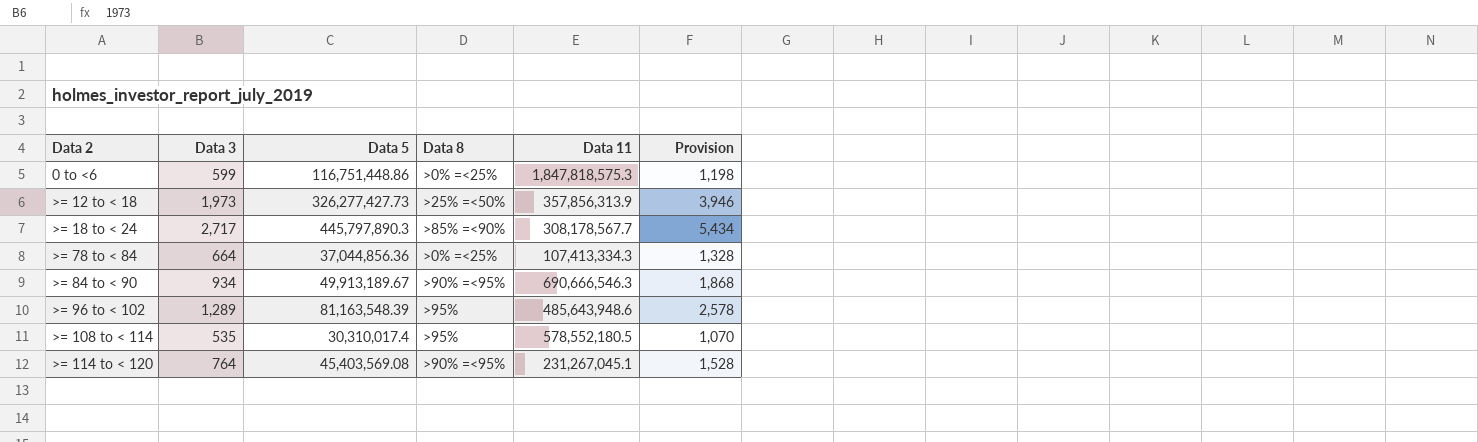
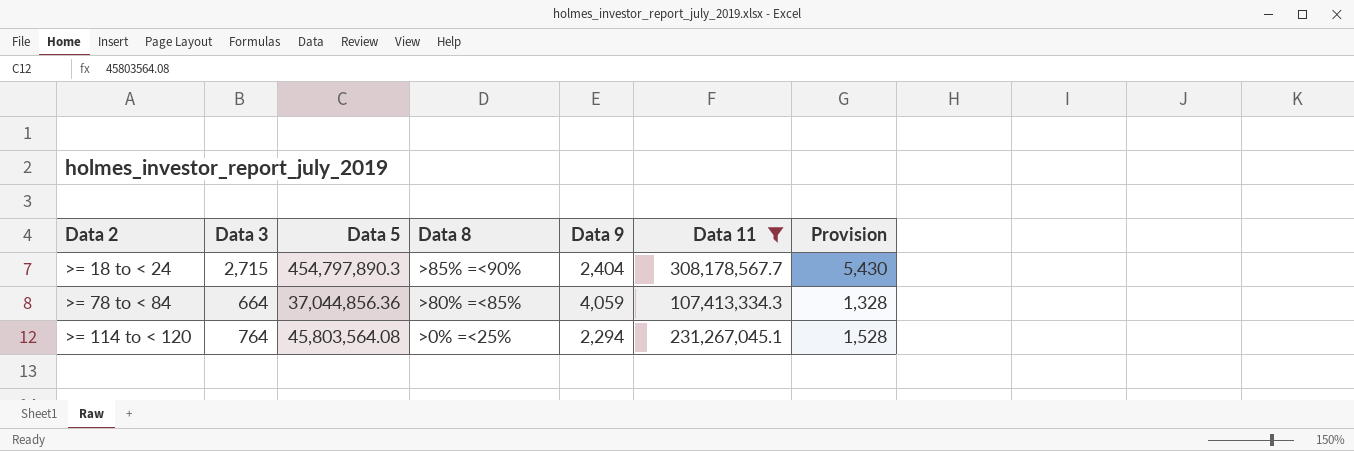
filter: none -> Data 11 <= 308,178,567.7
column Data 9 | position: none -> 5
>= 18 to < 24 | Data 3: 2,717 -> 2,715
>= 18 to < 24 | Data 5: 445,797,890.3 -> 454,797,890.3
>= 18 to < 24 | Provision: 5,434 -> 5,430
>= 78 to < 84 | Data 8: >0% =<25% -> >80% =<85%
>= 114 to < 120 | Data 5: 45,403,569.08 -> 45,803,564.08
>= 114 to < 120 | Data 8: >90% =<95% -> >0% =<25%

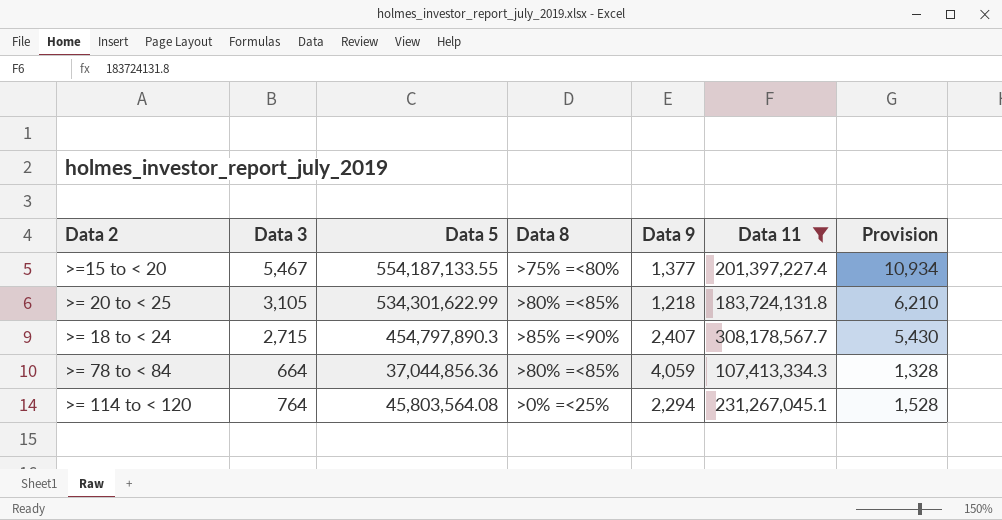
row >=15 to < 20: none -> 5,467 | 554,187,133.55 | >75% =<80% | 1,377 | 201,397,227.4 | 10,934
row >= 20 to < 25: none -> 3,105 | 534,301,622.99 | >80% =<85% | 1,218 | 183,724,131.8 | 6,210
>= 18 to < 24 | Data 9: 2,404 -> 2,407

